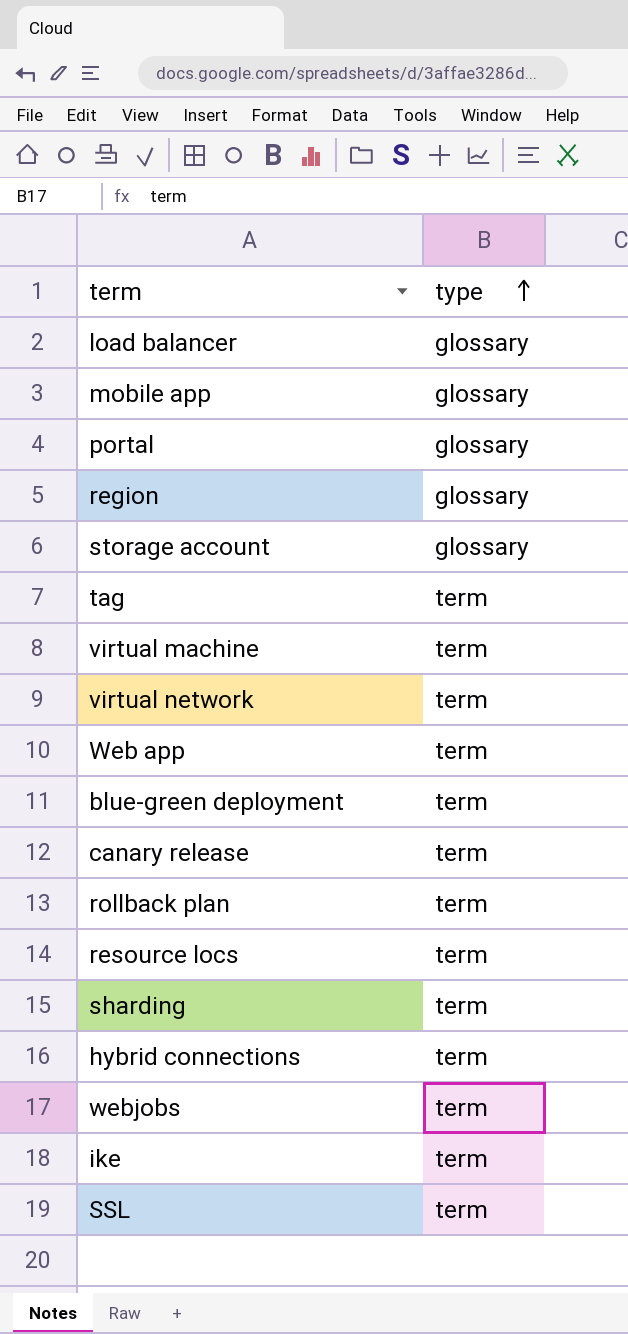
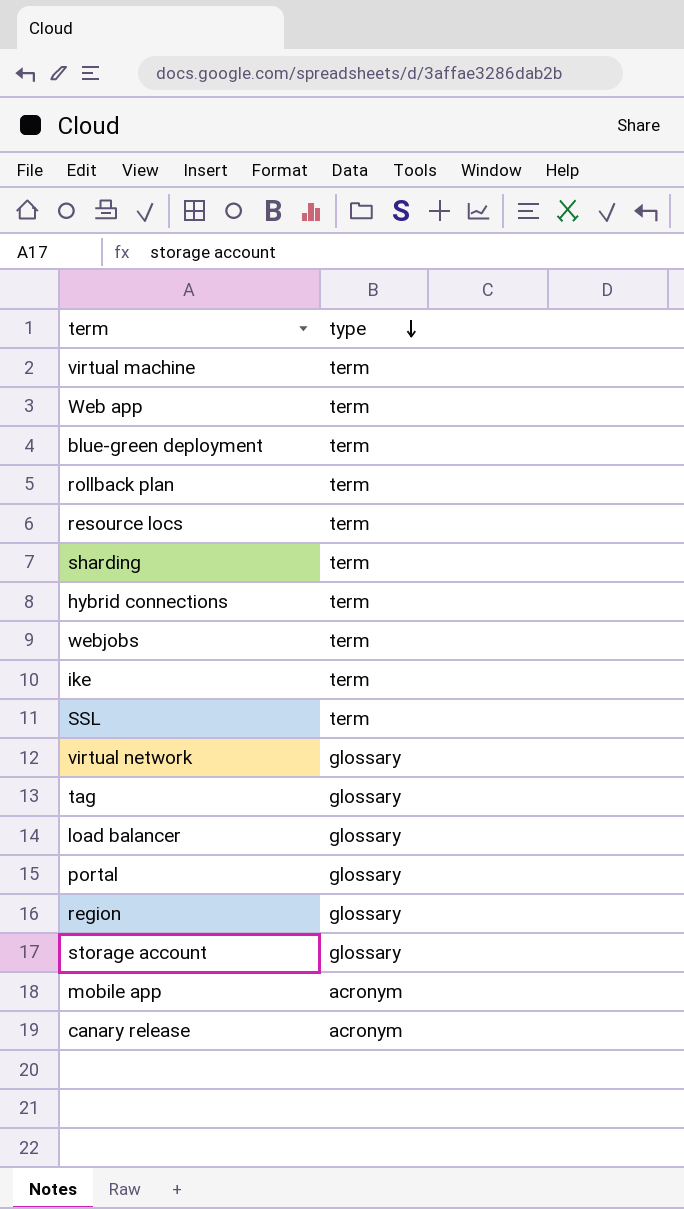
row order: type ascending -> type descending
virtual network | type: term -> glossary
tag | type: term -> glossary
mobile app | type: glossary -> acronym
canary release | type: term -> acronym

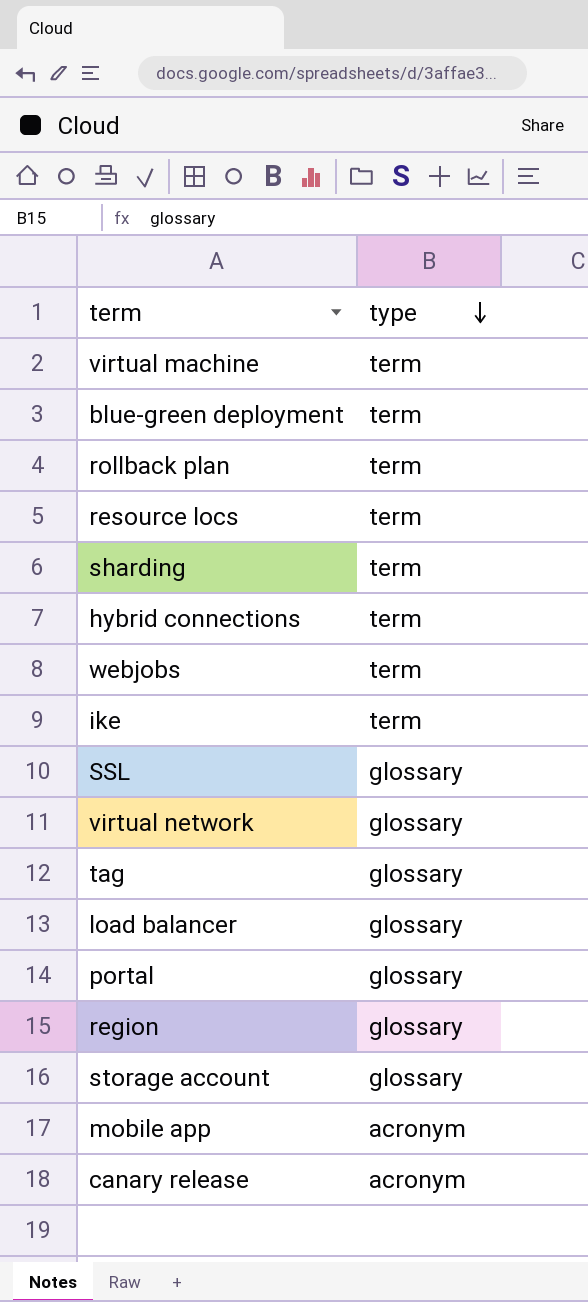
row Web app: term -> none
SSL | type: term -> glossary

